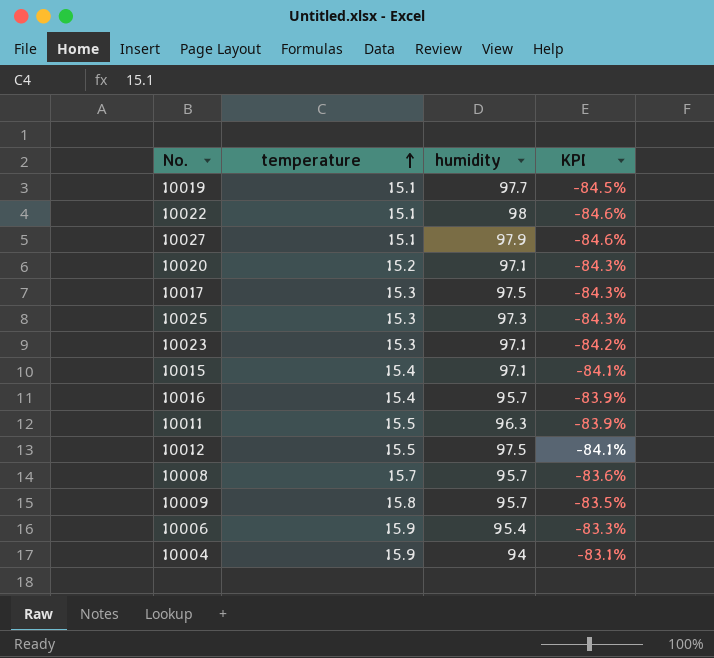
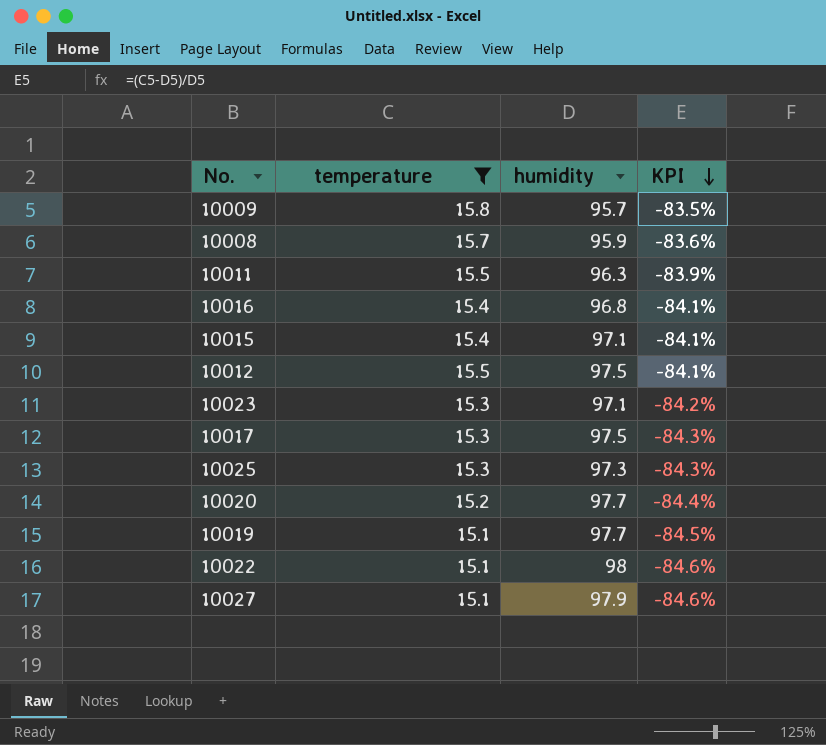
filter: none -> temperature != 15.9
row order: temperature ascending -> KPI descending
10008 | humidity: 95.7 -> 95.9
10016 | humidity: 95.7 -> 96.8
10016 | KPI: -83.9% -> -84.1%
10020 | humidity: 97.1 -> 97.7
10020 | KPI: -84.3% -> -84.4%

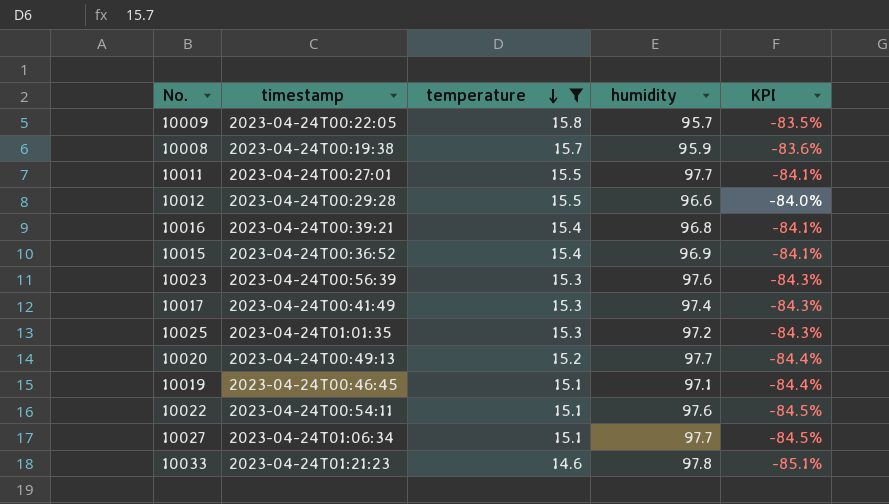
row order: KPI descending -> temperature descending
column timestamp | position: none -> 2
10011 | humidity: 96.3 -> 97.7
10011 | KPI: -83.9% -> -84.1%
10012 | humidity: 97.5 -> 96.6
10012 | KPI: -84.1% -> -84.0%
10015 | humidity: 97.1 -> 96.9
10023 | humidity: 97.1 -> 97.6
10023 | KPI: -84.2% -> -84.3%
10017 | humidity: 97.5 -> 97.4
10025 | humidity: 97.3 -> 97.2
10019 | humidity: 97.7 -> 97.1
10019 | KPI: -84.5% -> -84.4%
10022 | humidity: 98 -> 97.6
10022 | KPI: -84.6% -> -84.5%
10027 | humidity: 97.9 -> 97.7
10027 | KPI: -84.6% -> -84.5%
row 10033: none -> 2023-04-24T01:21:23 | 14.6 | 97.8 | -85.1%

